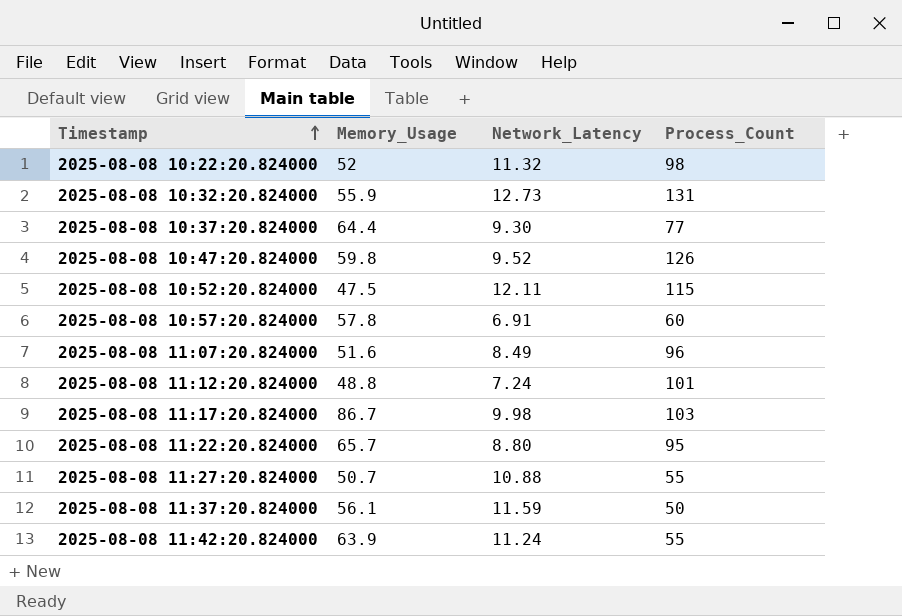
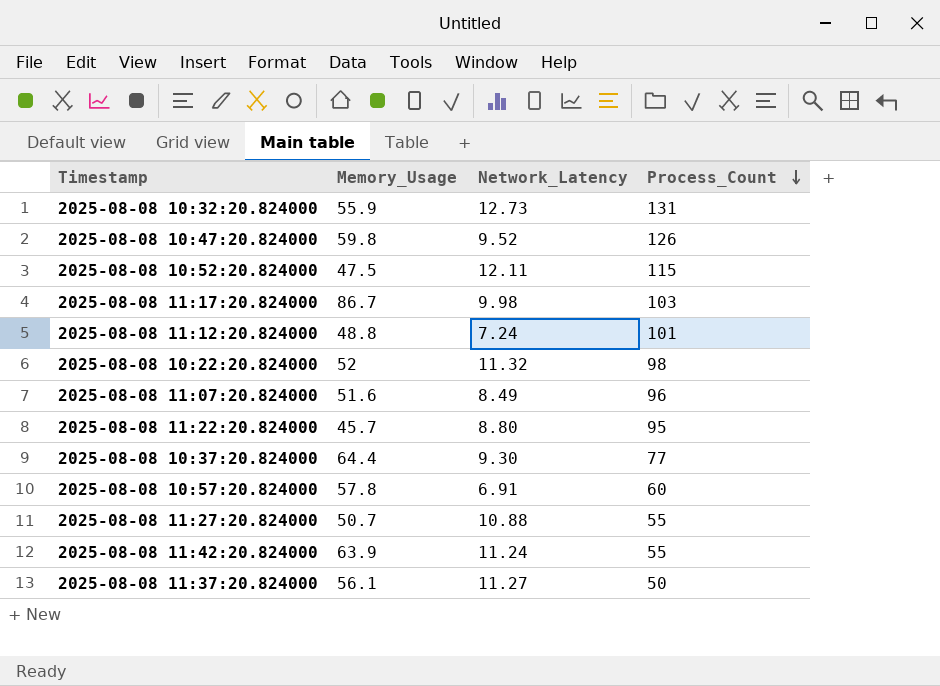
row order: Timestamp ascending -> Process_Count descending
2025-08-08 11:22:20.824000 | Memory_Usage: 65.7 -> 45.7
2025-08-08 11:37:20.824000 | Network_Latency: 11.59 -> 11.27

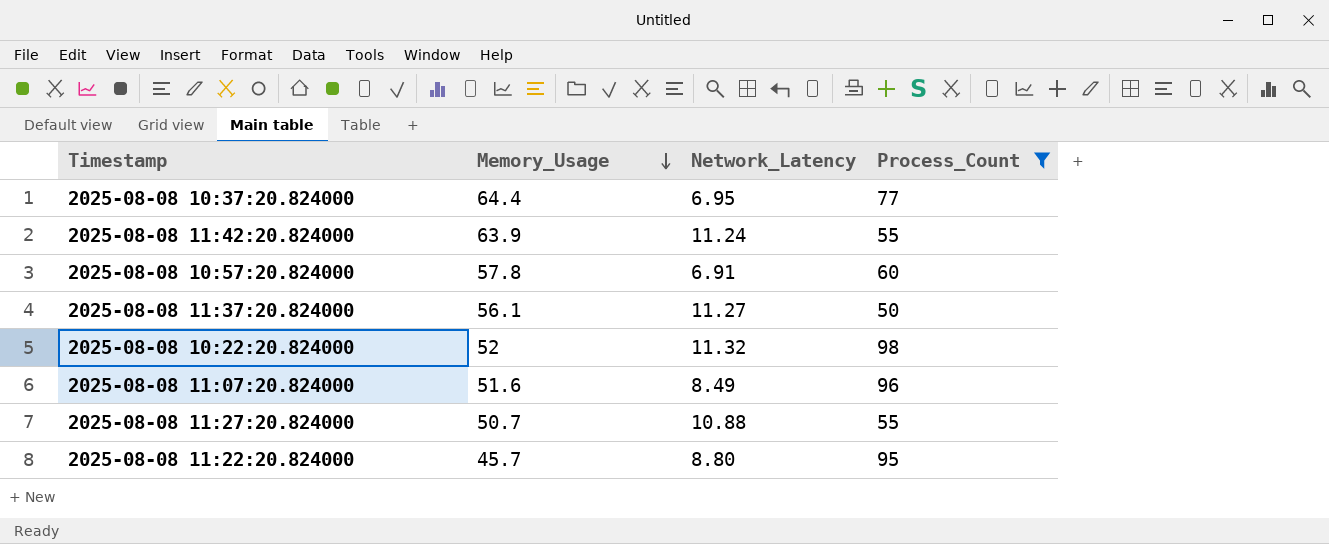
filter: none -> Process_Count <= 98
row order: Process_Count descending -> Memory_Usage descending
2025-08-08 10:37:20.824000 | Network_Latency: 9.30 -> 6.95

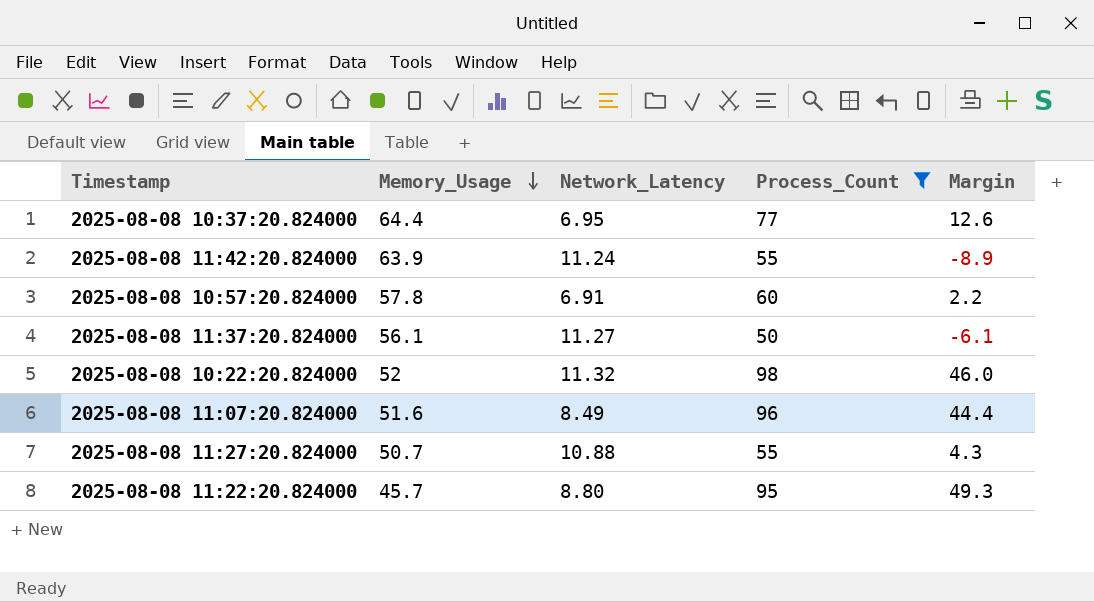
column Margin | formula: none -> [Process_Count] - [Memory_Usage]

